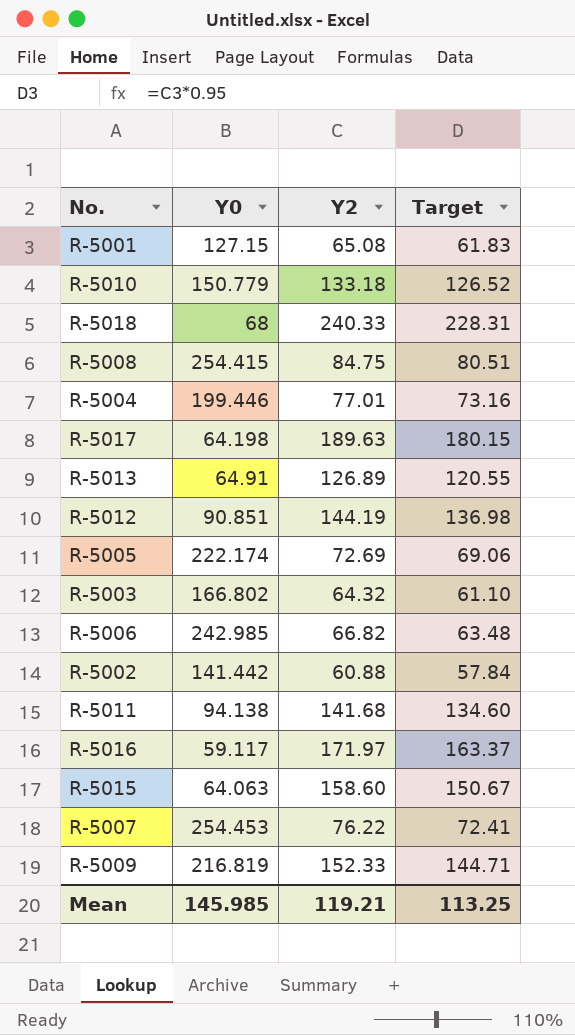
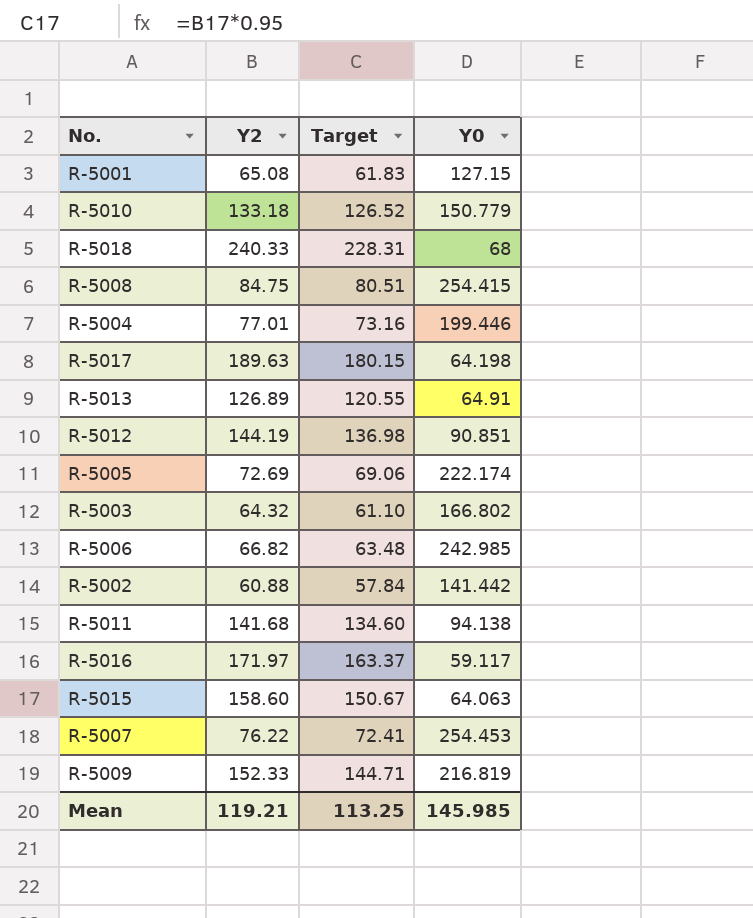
column Y0 | position: 2 -> 4

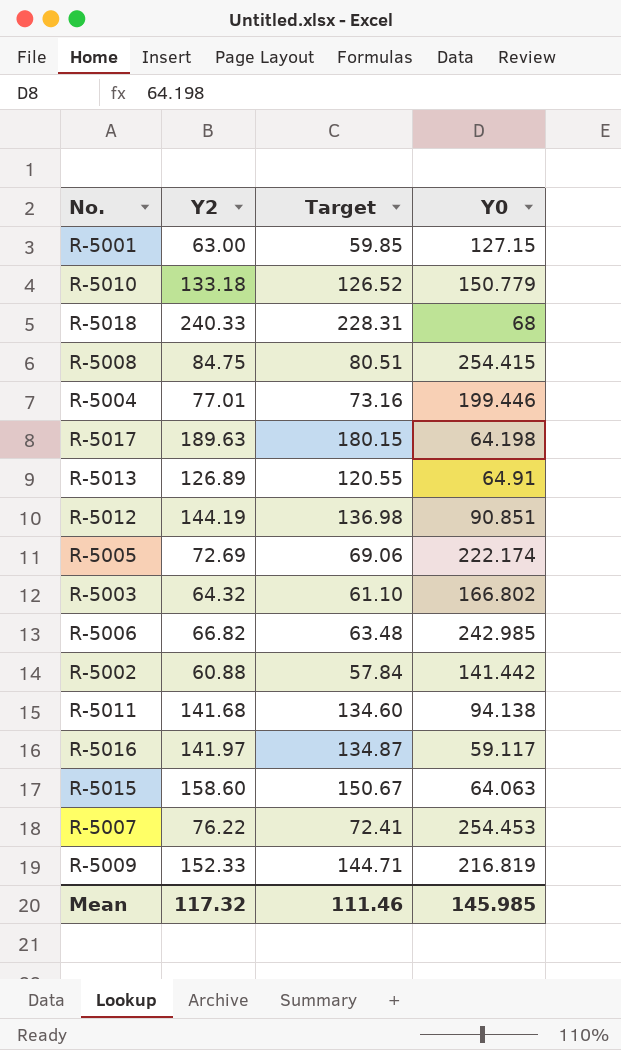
R-5001 | Y2: 65.08 -> 63.00
R-5001 | Target: 61.83 -> 59.85
R-5016 | Y2: 171.97 -> 141.97
R-5016 | Target: 163.37 -> 134.87
Mean | Y2: 119.21 -> 117.32
Mean | Target: 113.25 -> 111.46

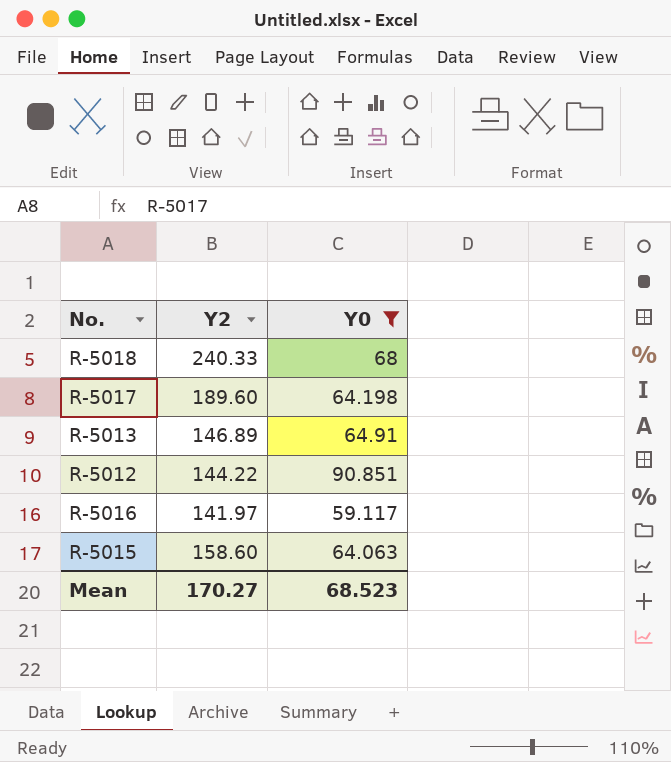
filter: none -> Y0 <= 90.851
column Target | formula: [Y2] * 0.95 -> none
R-5017 | Y2: 189.63 -> 189.60
R-5013 | Y2: 126.89 -> 146.89
R-5012 | Y2: 144.19 -> 144.22
Mean | Y2: 117.32 -> 170.27
Mean | Y0: 145.985 -> 68.523

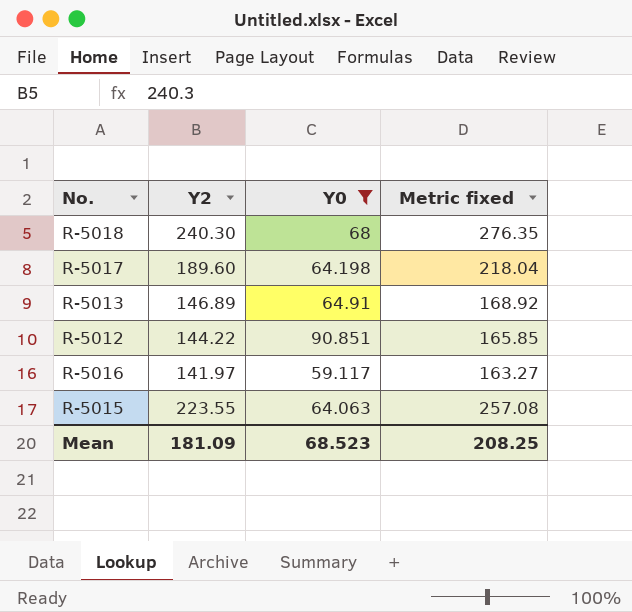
column Metric fixed | formula: none -> [Y2] * 1.15
R-5018 | Y2: 240.33 -> 240.30
R-5015 | Y2: 158.60 -> 223.55
Mean | Y2: 170.27 -> 181.09

